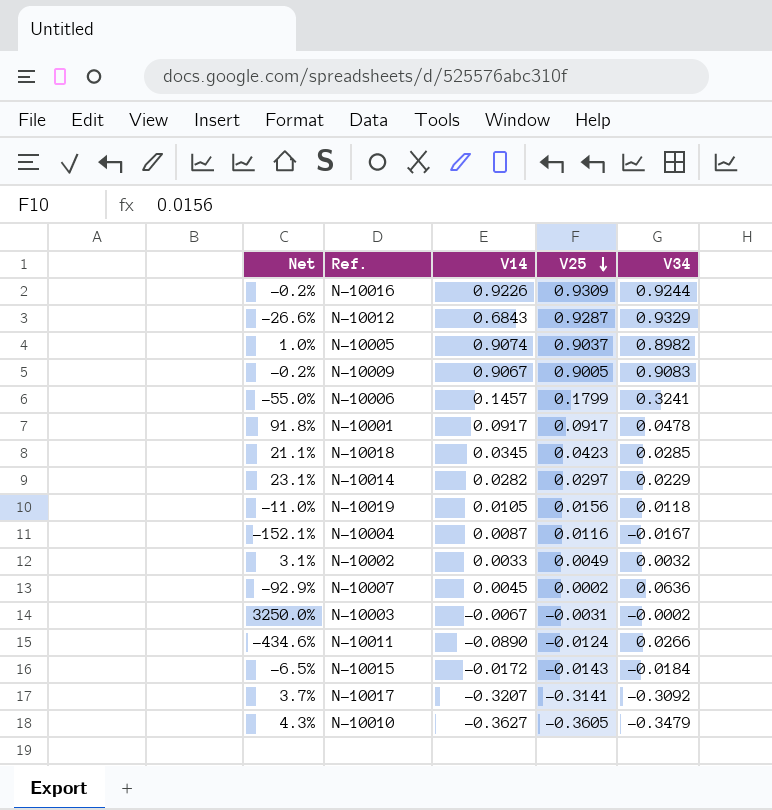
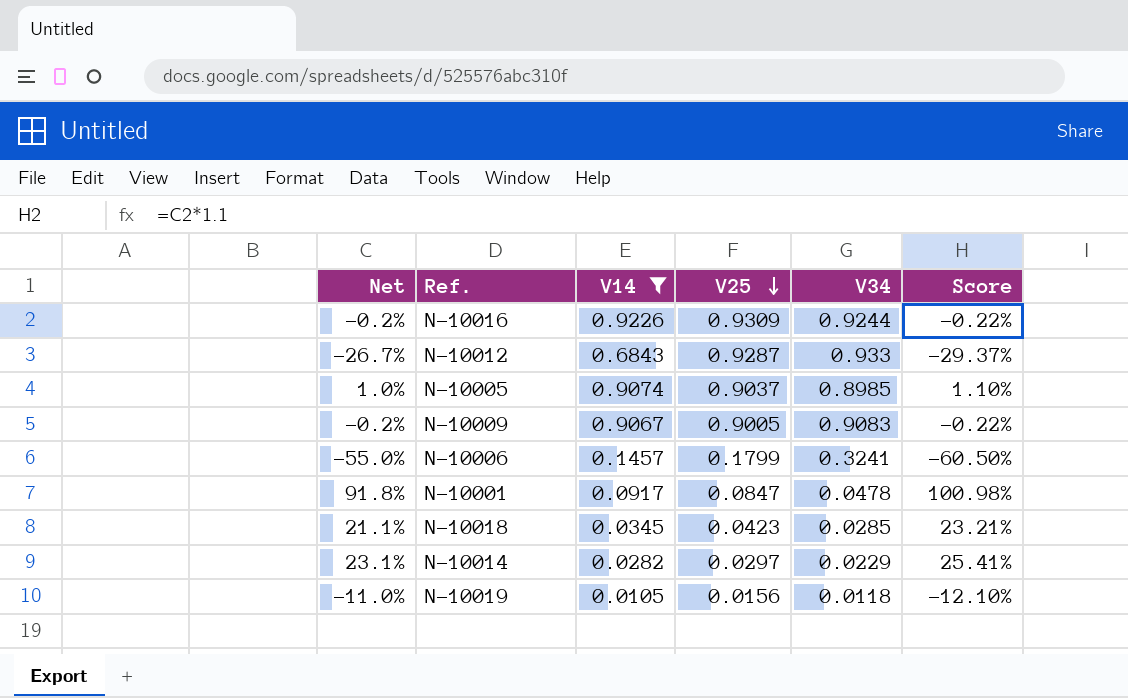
filter: none -> V14 >= 0.0105
column Score | formula: none -> [Net] * 1.1
N-10012 | Net: -26.6% -> -26.7%
N-10012 | V34: 0.9329 -> 0.933
N-10005 | V34: 0.8982 -> 0.8985
N-10001 | V25: 0.0917 -> 0.0847

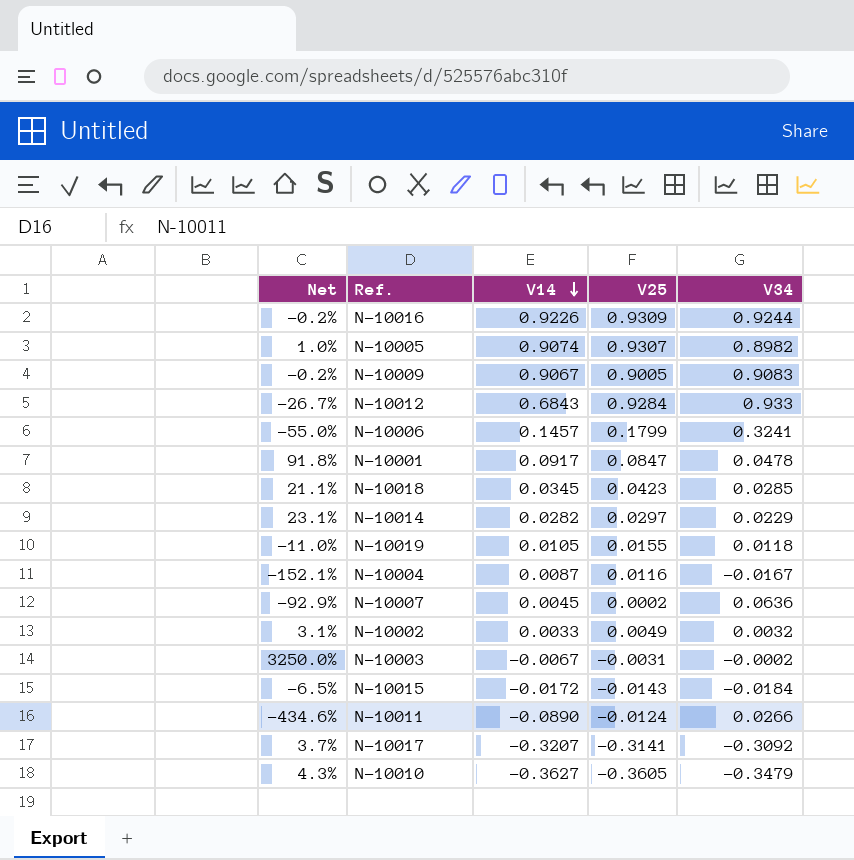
filter: V14 >= 0.0105 -> none
row order: V25 descending -> V14 descending
column Score | formula: [Net] * 1.1 -> none
N-10005 | V25: 0.9037 -> 0.9307
N-10005 | V34: 0.8985 -> 0.8982
N-10012 | V25: 0.9287 -> 0.9284
N-10019 | V25: 0.0156 -> 0.0155

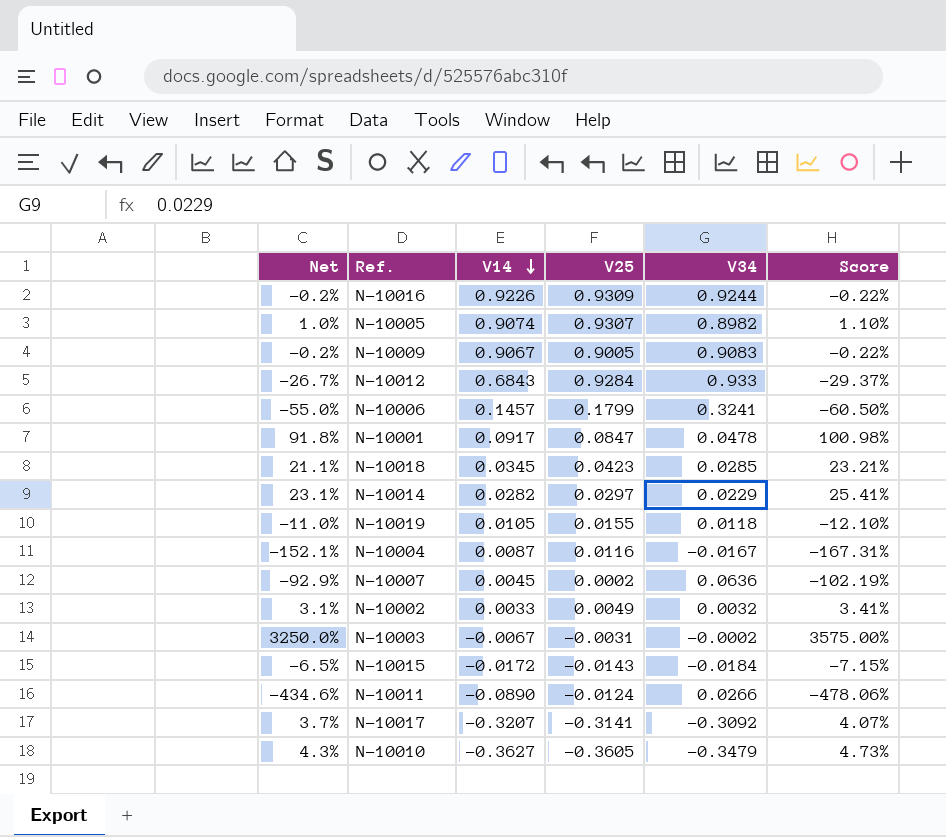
column Score | formula: none -> [Net] * 1.1

